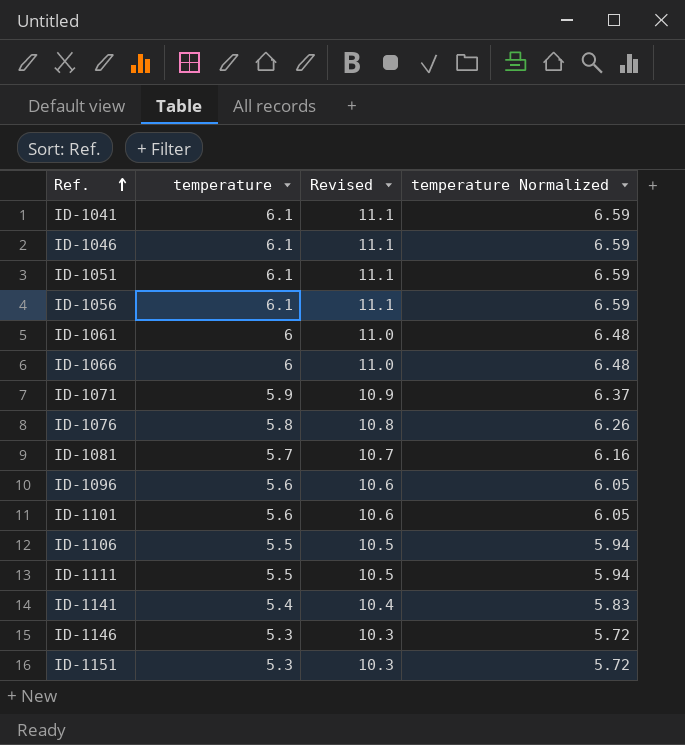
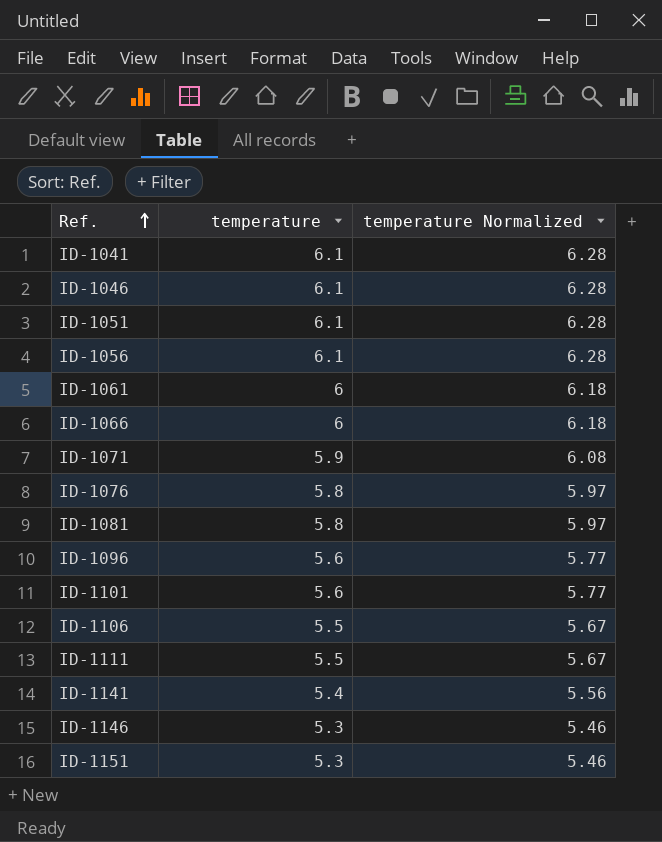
column Revised | formula: [temperature] + 5 -> none
column temperature Normalized | formula: [temperature] * 1.08 -> [temperature] * 1.03
ID-1081 | temperature: 5.7 -> 5.8

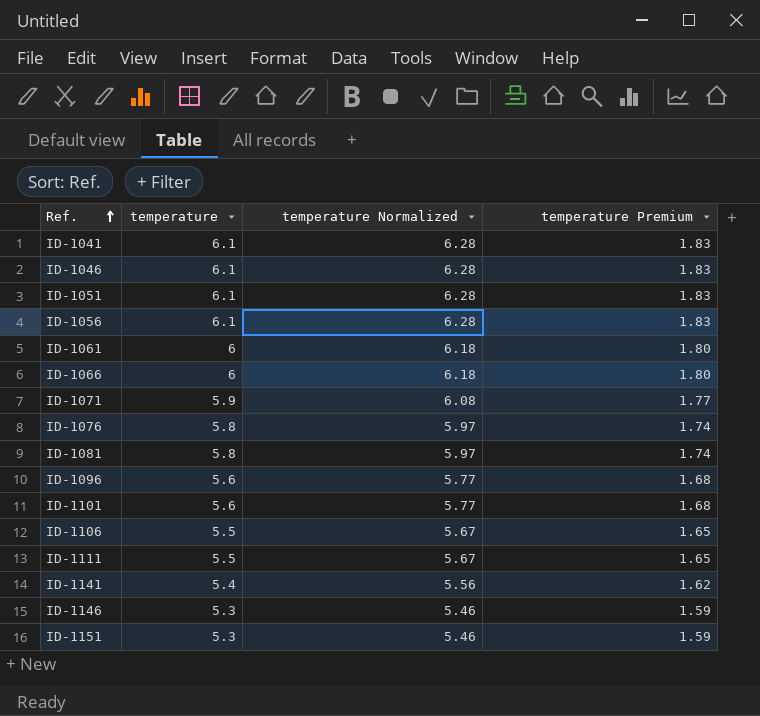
column temperature Premium | formula: none -> [temperature] * 0.3

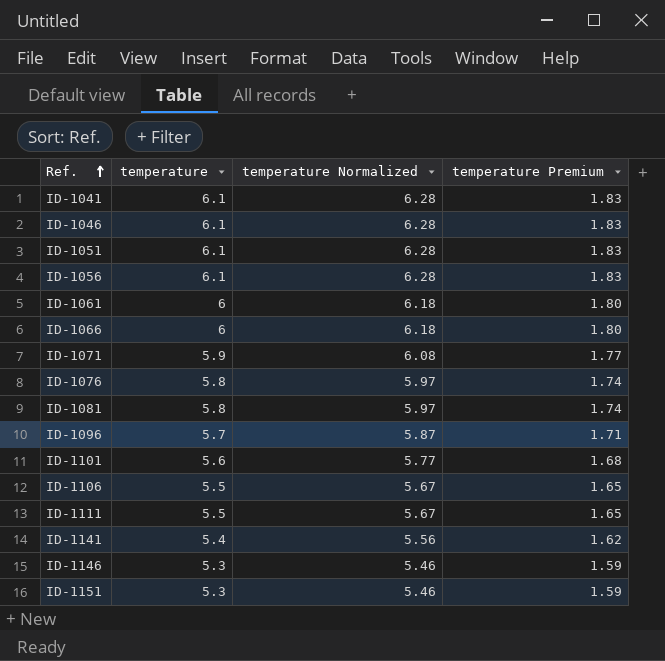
ID-1096 | temperature: 5.6 -> 5.7
ID-1096 | temperature Normalized: 5.77 -> 5.87
ID-1096 | temperature Premium: 1.68 -> 1.71

